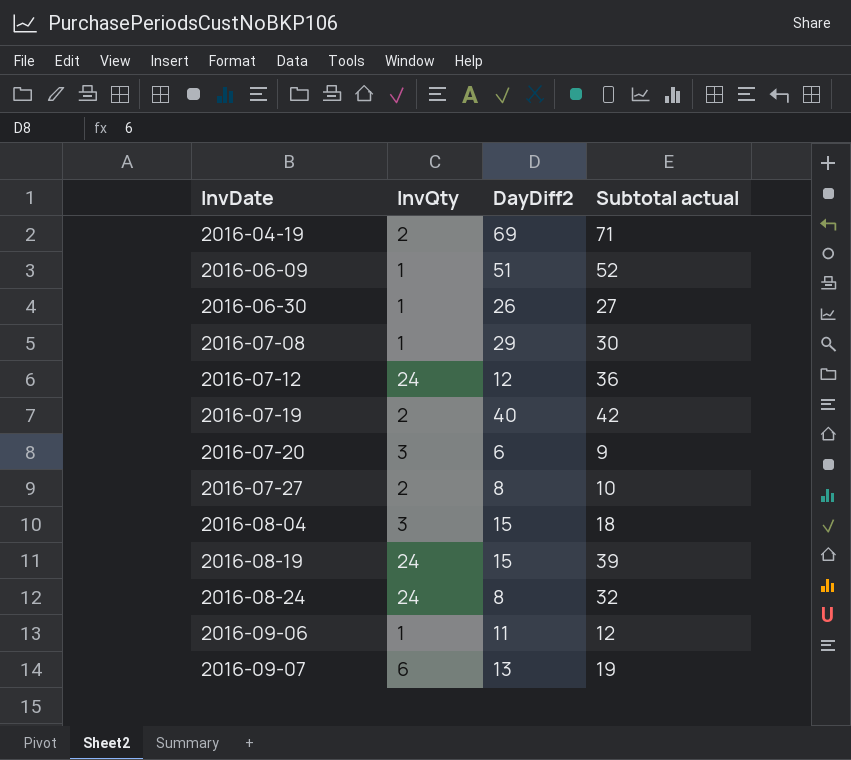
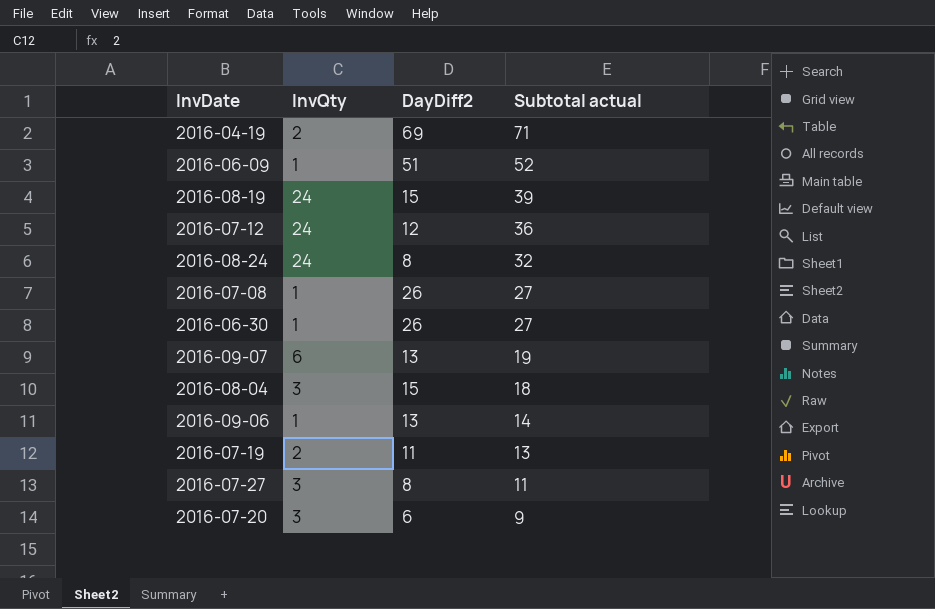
row order: InvDate ascending -> Subtotal actual descending
2016-07-08 | DayDiff2: 29 -> 26
2016-07-08 | Subtotal actual: 30 -> 27
2016-09-06 | DayDiff2: 11 -> 13
2016-09-06 | Subtotal actual: 12 -> 14
2016-07-19 | DayDiff2: 40 -> 11
2016-07-19 | Subtotal actual: 42 -> 13
2016-07-27 | InvQty: 2 -> 3
2016-07-27 | Subtotal actual: 10 -> 11

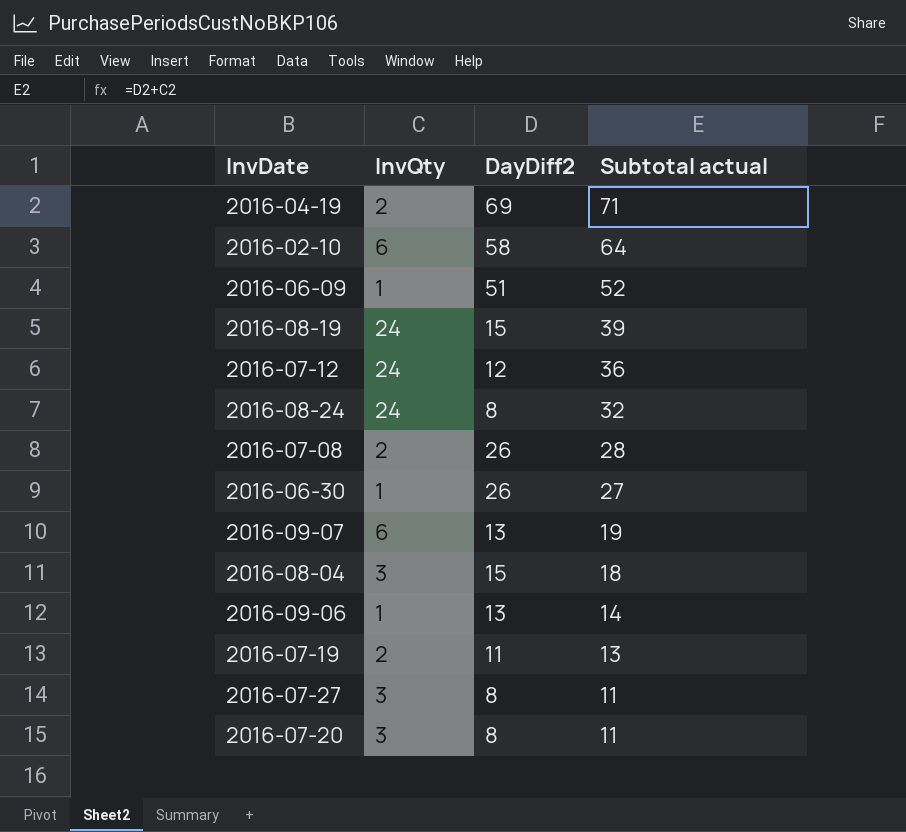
row 2016-02-10: none -> 6 | 58 | 64
2016-07-08 | InvQty: 1 -> 2
2016-07-08 | Subtotal actual: 27 -> 28
2016-07-20 | DayDiff2: 6 -> 8
2016-07-20 | Subtotal actual: 9 -> 11

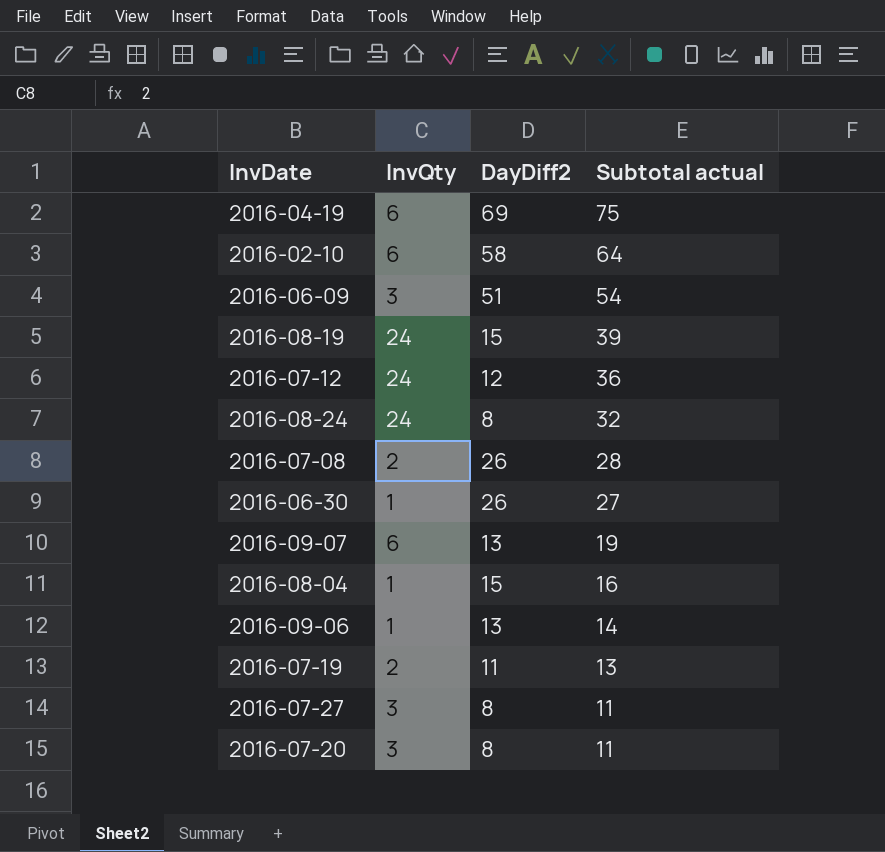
2016-04-19 | InvQty: 2 -> 6
2016-04-19 | Subtotal actual: 71 -> 75
2016-06-09 | InvQty: 1 -> 3
2016-06-09 | Subtotal actual: 52 -> 54
2016-08-04 | InvQty: 3 -> 1
2016-08-04 | Subtotal actual: 18 -> 16

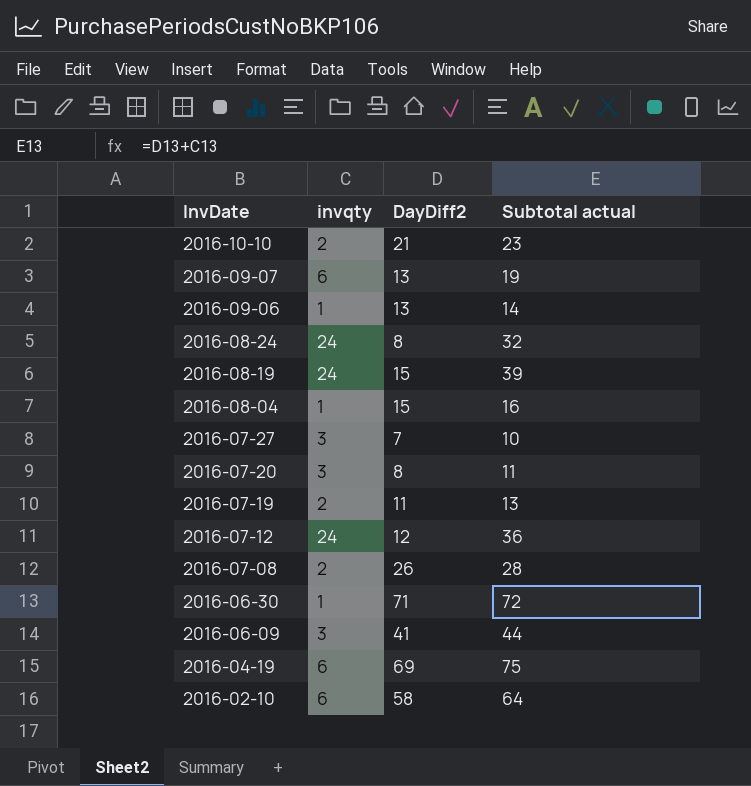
row order: Subtotal actual descending -> InvDate descending
column name: InvQty -> invqty
row 2016-10-10: none -> 2 | 21 | 23
2016-07-27 | DayDiff2: 8 -> 7
2016-07-27 | Subtotal actual: 11 -> 10
2016-06-30 | DayDiff2: 26 -> 71
2016-06-30 | Subtotal actual: 27 -> 72
2016-06-09 | DayDiff2: 51 -> 41
2016-06-09 | Subtotal actual: 54 -> 44

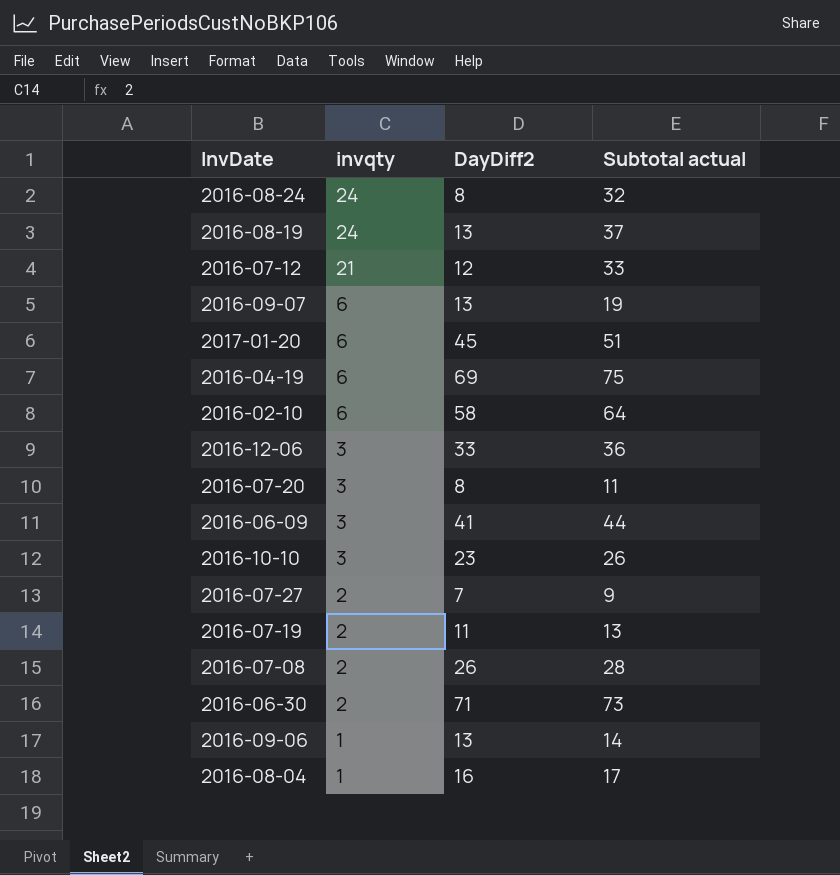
row order: InvDate descending -> invqty descending
2016-08-19 | DayDiff2: 15 -> 13
2016-08-19 | Subtotal actual: 39 -> 37
2016-07-12 | invqty: 24 -> 21
2016-07-12 | Subtotal actual: 36 -> 33
row 2017-01-20: none -> 6 | 45 | 51
row 2016-12-06: none -> 3 | 33 | 36
2016-10-10 | invqty: 2 -> 3
2016-10-10 | DayDiff2: 21 -> 23
2016-10-10 | Subtotal actual: 23 -> 26
2016-07-27 | invqty: 3 -> 2
2016-07-27 | Subtotal actual: 10 -> 9
2016-06-30 | invqty: 1 -> 2
2016-06-30 | Subtotal actual: 72 -> 73
2016-08-04 | DayDiff2: 15 -> 16
2016-08-04 | Subtotal actual: 16 -> 17

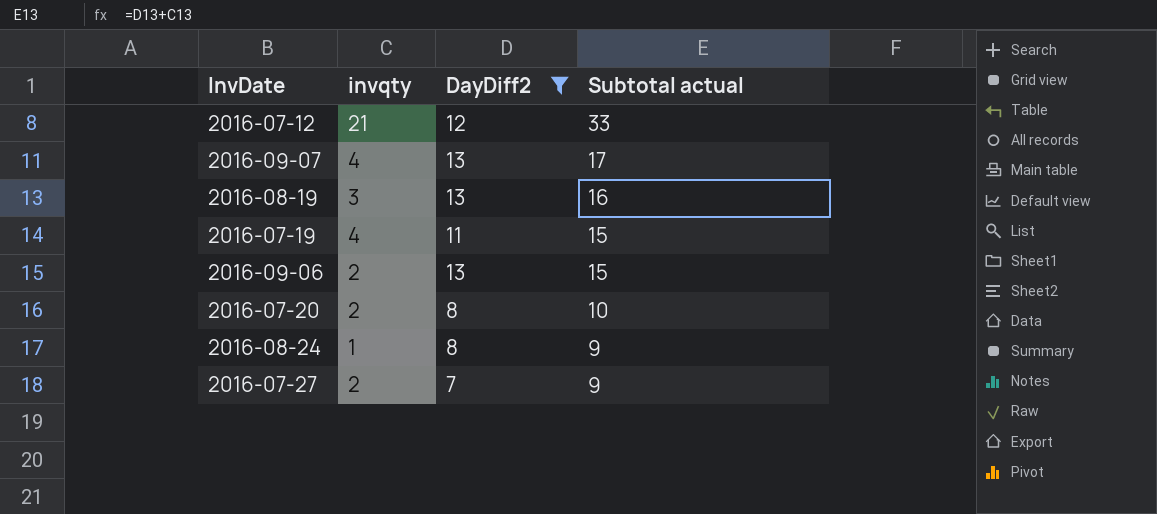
filter: none -> DayDiff2 <= 13
row order: invqty descending -> Subtotal actual descending
2016-09-07 | invqty: 6 -> 4
2016-09-07 | Subtotal actual: 19 -> 17
2016-08-19 | invqty: 24 -> 3
2016-08-19 | Subtotal actual: 37 -> 16
2016-07-19 | invqty: 2 -> 4
2016-07-19 | Subtotal actual: 13 -> 15
2016-09-06 | invqty: 1 -> 2
2016-09-06 | Subtotal actual: 14 -> 15
2016-07-20 | invqty: 3 -> 2
2016-07-20 | Subtotal actual: 11 -> 10
2016-08-24 | invqty: 24 -> 1
2016-08-24 | Subtotal actual: 32 -> 9

